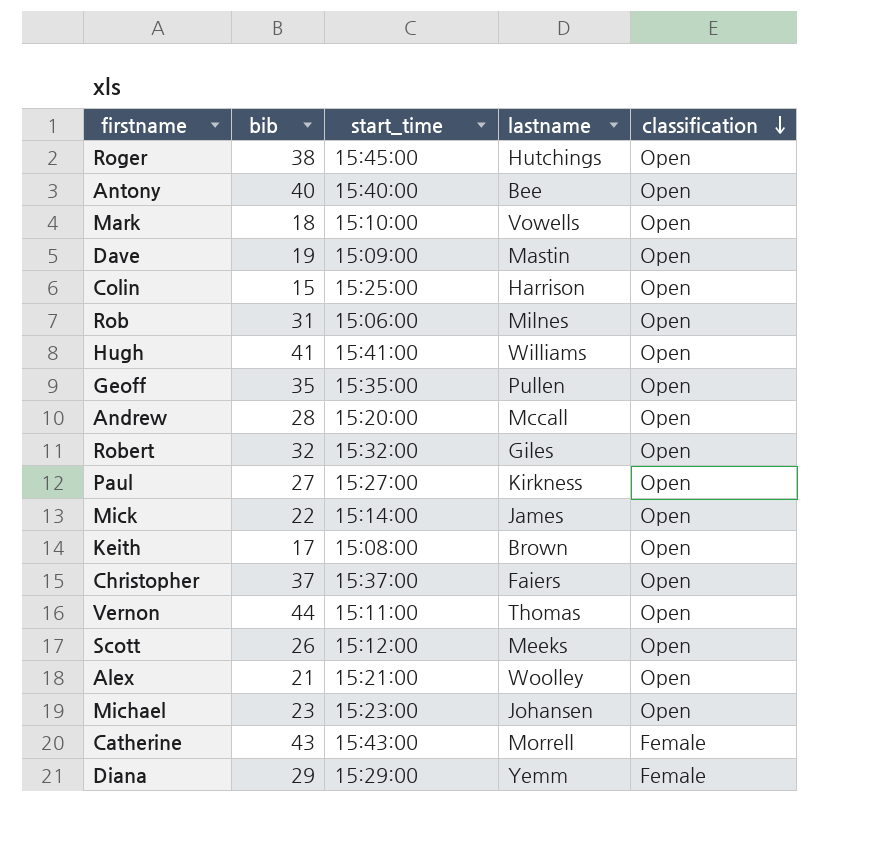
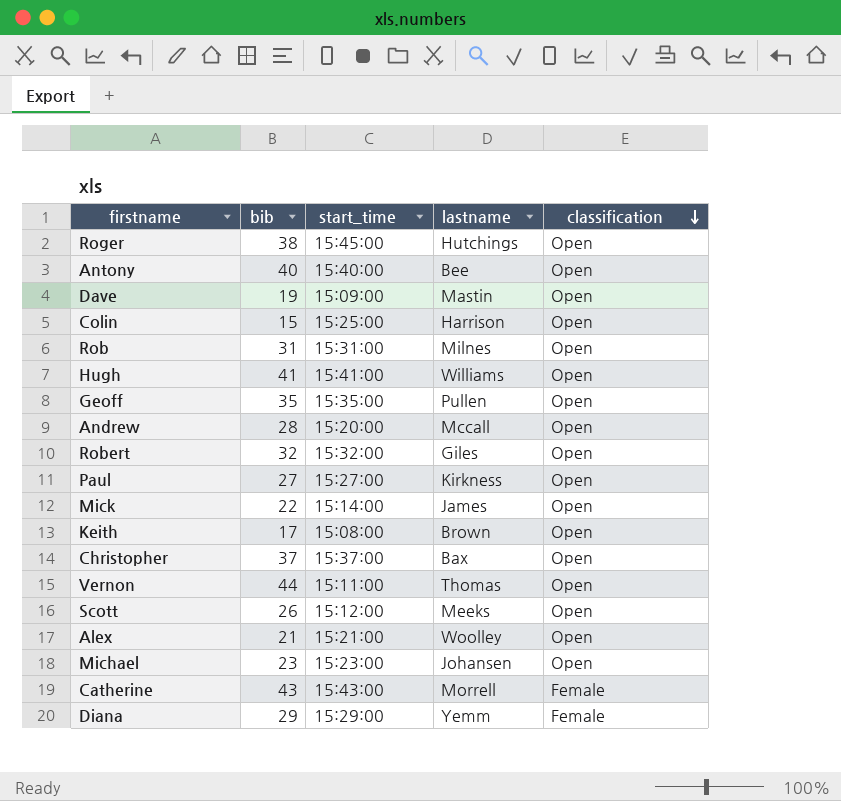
row Mark: 18 | 15:10:00 | Vowells | Open -> none
Rob | start_time: 15:06:00 -> 15:31:00
Christopher | lastname: Faiers -> Bax

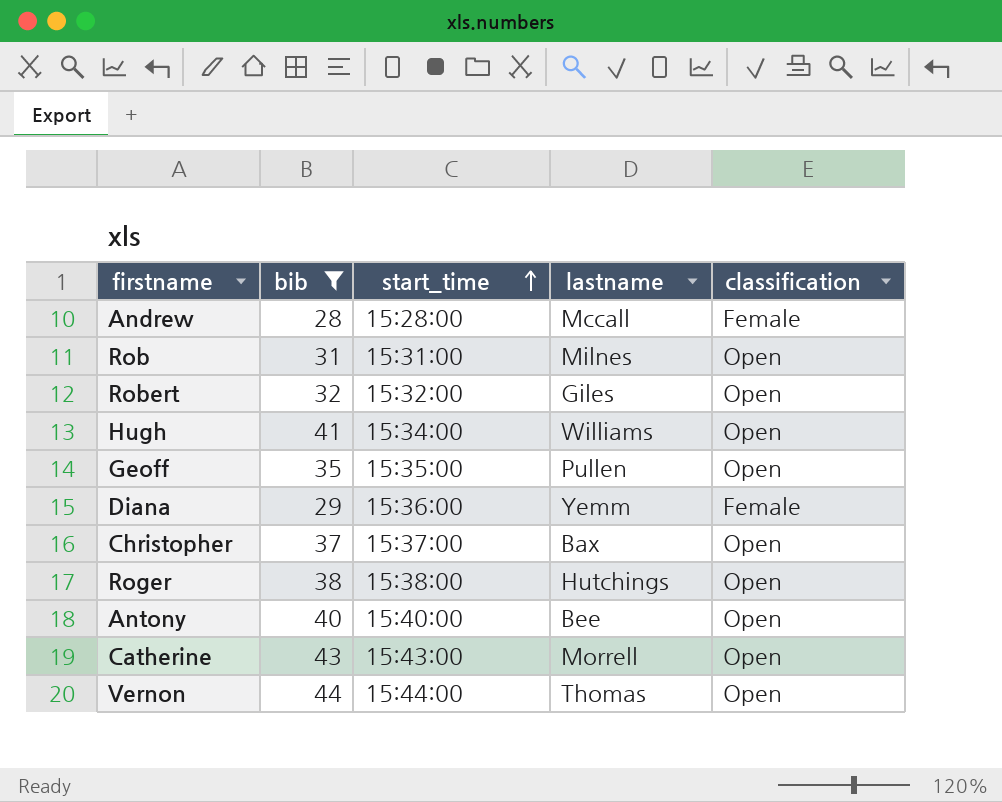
filter: none -> bib >= 28
row order: classification descending -> start_time ascending
Andrew | start_time: 15:20:00 -> 15:28:00
Andrew | classification: Open -> Female
Hugh | start_time: 15:41:00 -> 15:34:00
Diana | start_time: 15:29:00 -> 15:36:00
Roger | start_time: 15:45:00 -> 15:38:00
Catherine | classification: Female -> Open
Vernon | start_time: 15:11:00 -> 15:44:00

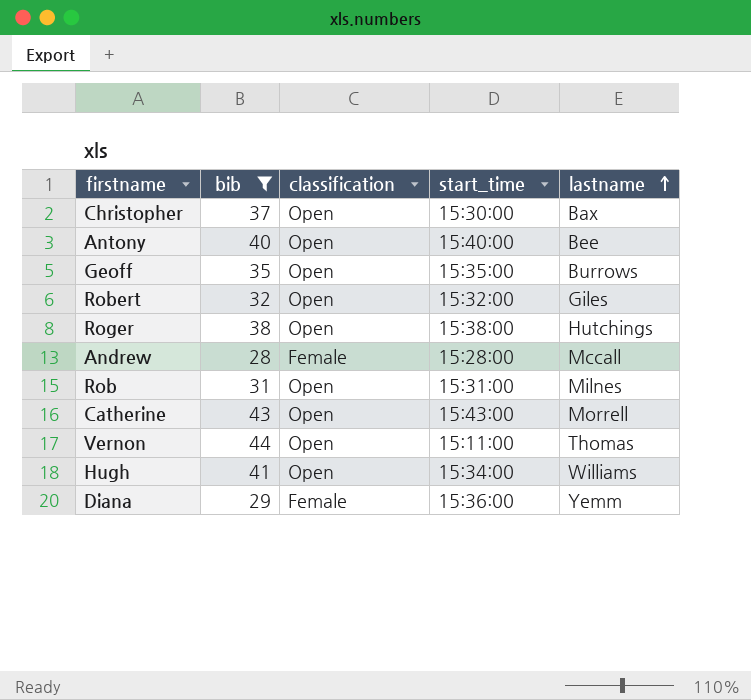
row order: start_time ascending -> lastname ascending
column classification | position: 5 -> 3
Christopher | start_time: 15:37:00 -> 15:30:00
Geoff | lastname: Pullen -> Burrows
Vernon | start_time: 15:44:00 -> 15:11:00

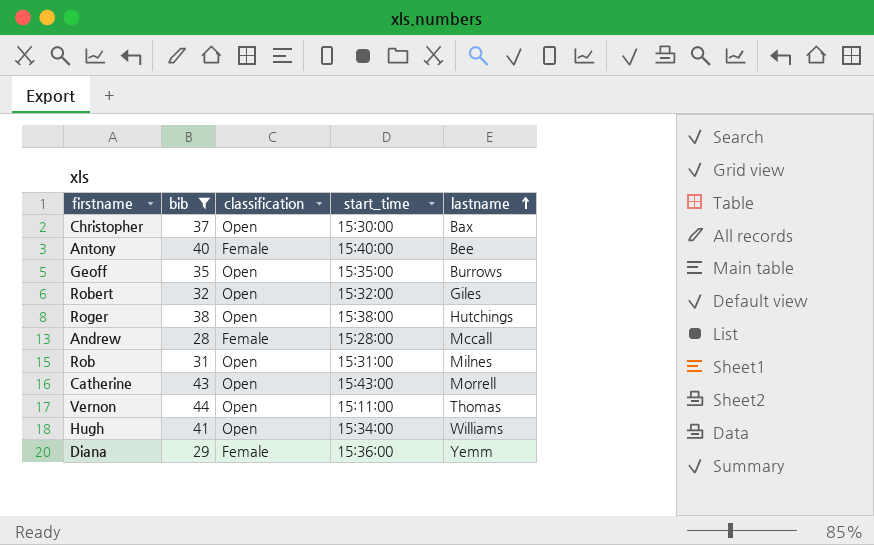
Antony | classification: Open -> Female

